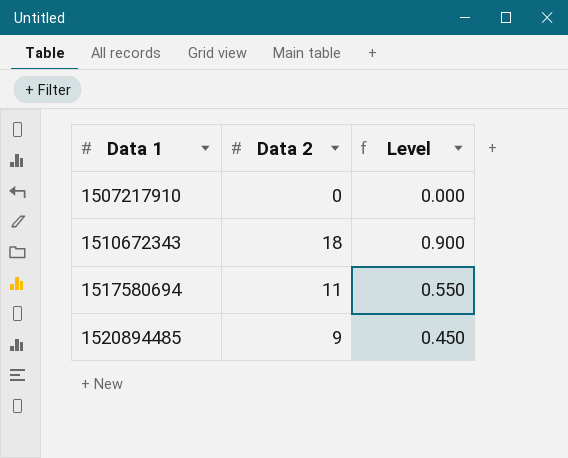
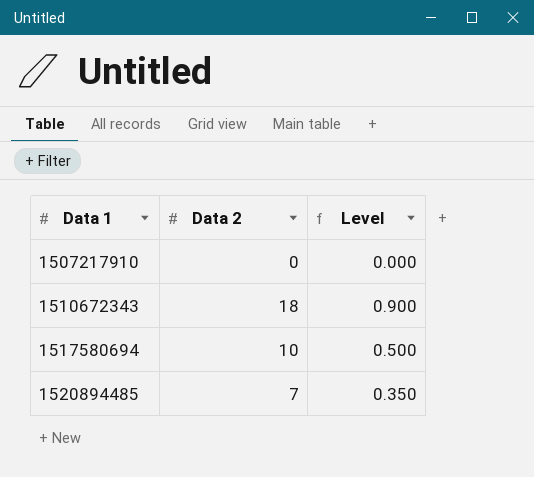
1517580694 | Data 2: 11 -> 10
1517580694 | Level: 0.550 -> 0.500
1520894485 | Data 2: 9 -> 7
1520894485 | Level: 0.450 -> 0.350

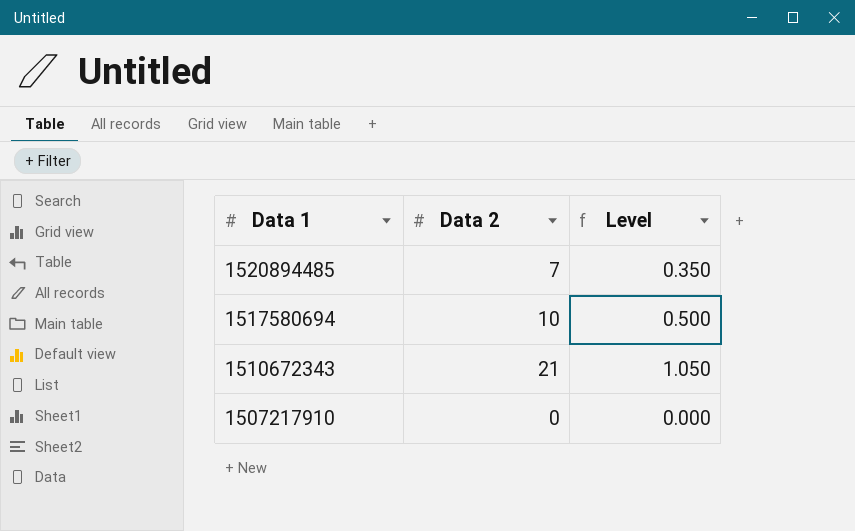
row order: Data 1 ascending -> Data 1 descending
1510672343 | Data 2: 18 -> 21
1510672343 | Level: 0.900 -> 1.050

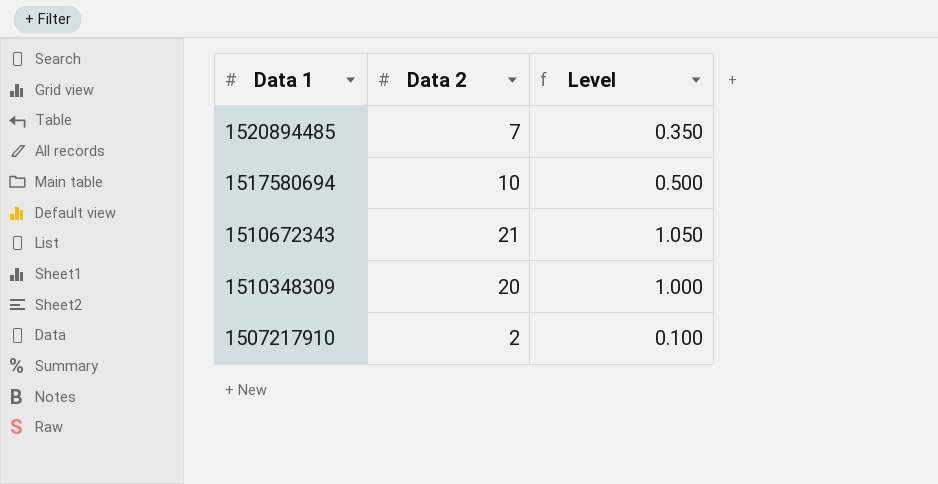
row 1510348309: none -> 20 | 1.000
1507217910 | Data 2: 0 -> 2
1507217910 | Level: 0.000 -> 0.100

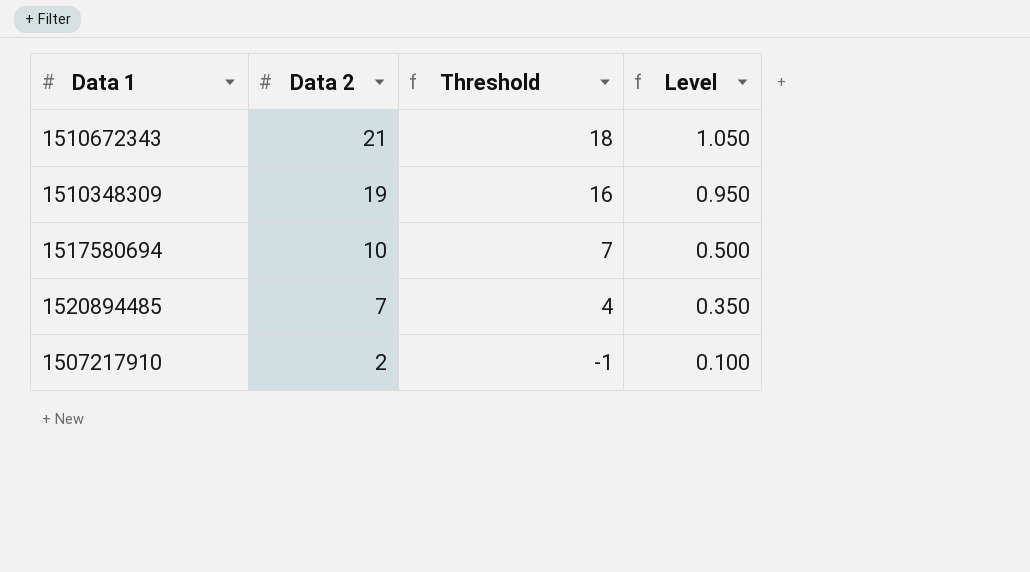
row order: Data 1 descending -> Data 2 descending
column Threshold | formula: none -> [Data 2] - 3
1510348309 | Data 2: 20 -> 19
1510348309 | Level: 1.000 -> 0.950

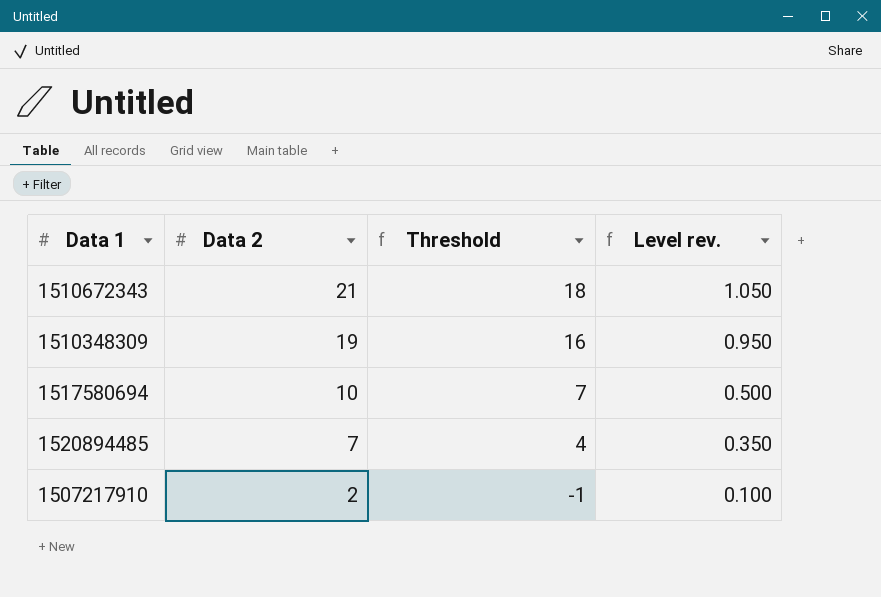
column name: Level -> Level rev.

